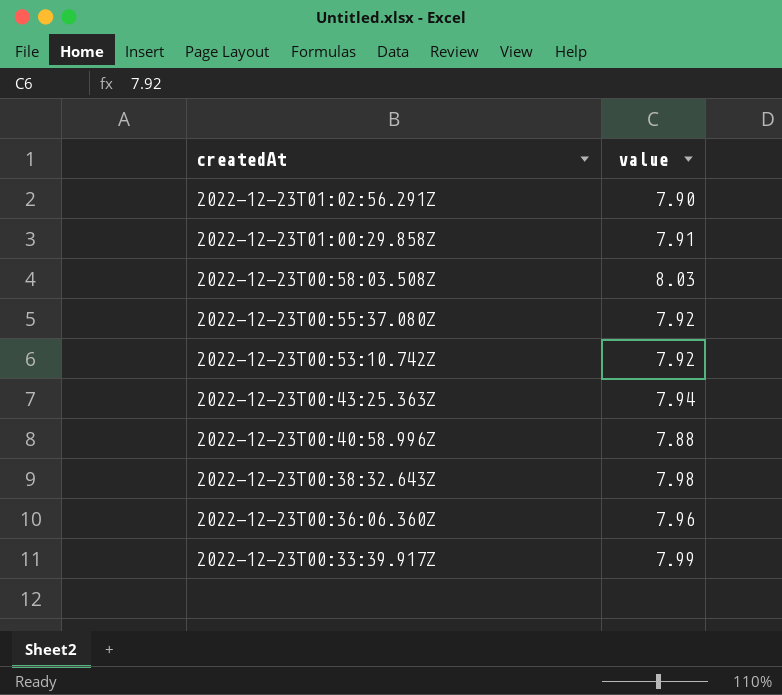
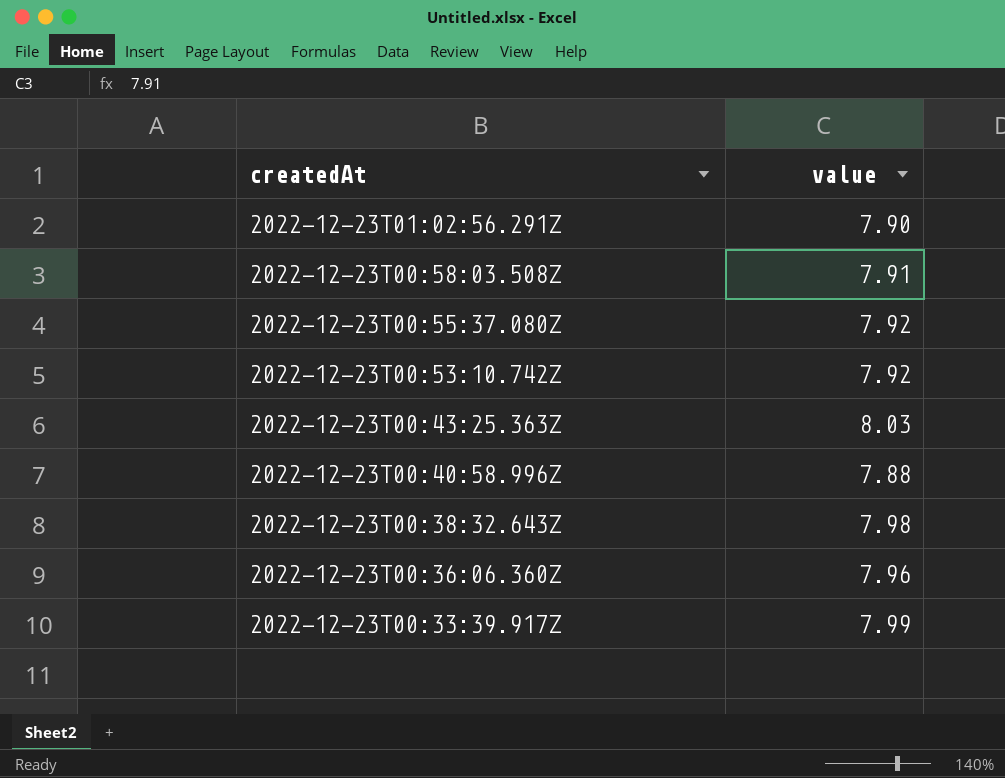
row 2022-12-23T01:00:29.858Z: 7.91 -> none
2022-12-23T00:58:03.508Z | value: 8.03 -> 7.91
2022-12-23T00:43:25.363Z | value: 7.94 -> 8.03

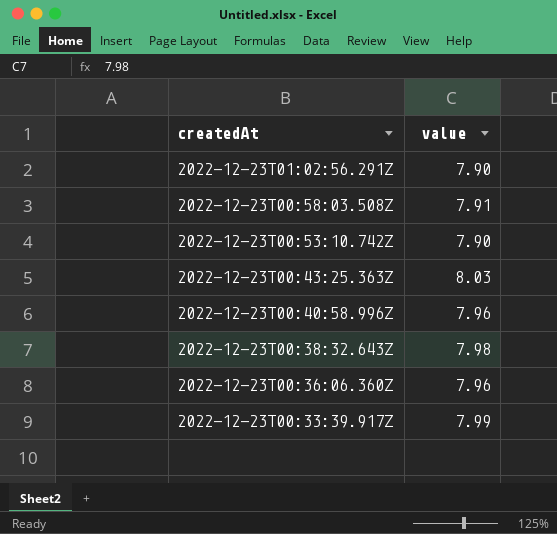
row 2022-12-23T00:55:37.080Z: 7.92 -> none
2022-12-23T00:53:10.742Z | value: 7.92 -> 7.90
2022-12-23T00:40:58.996Z | value: 7.88 -> 7.96

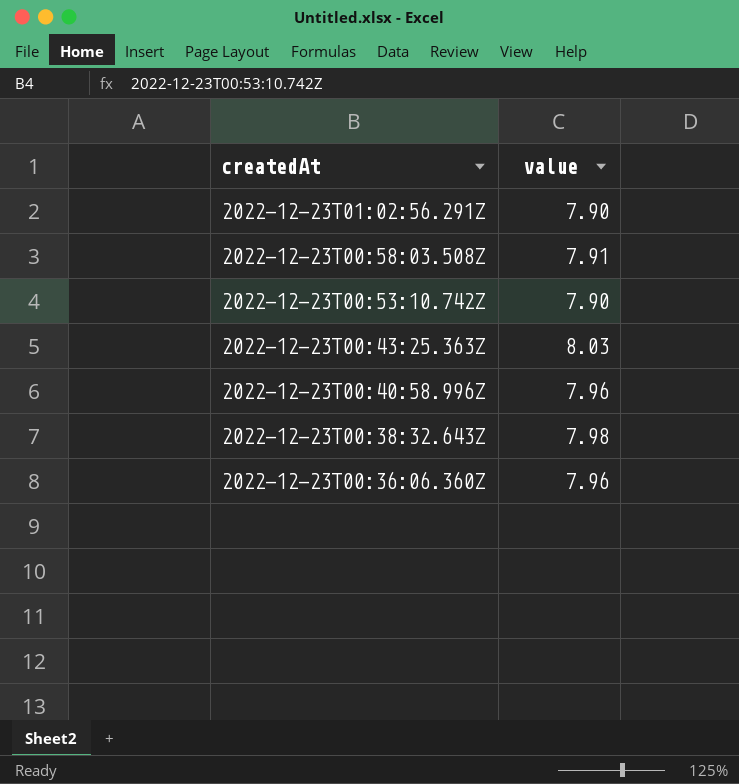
row 2022-12-23T00:33:39.917Z: 7.99 -> none

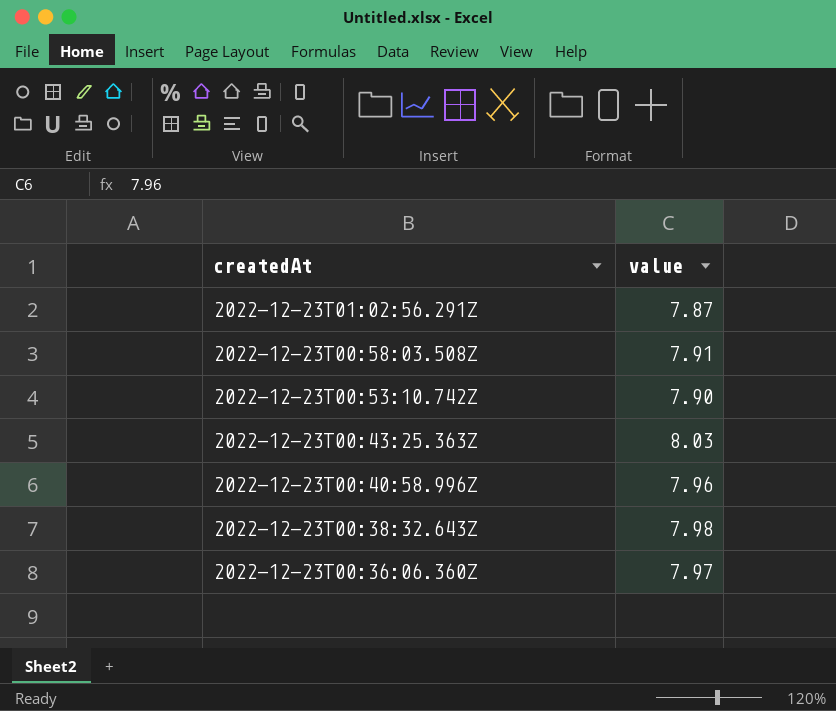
2022-12-23T01:02:56.291Z | value: 7.90 -> 7.87
2022-12-23T00:36:06.360Z | value: 7.96 -> 7.97

